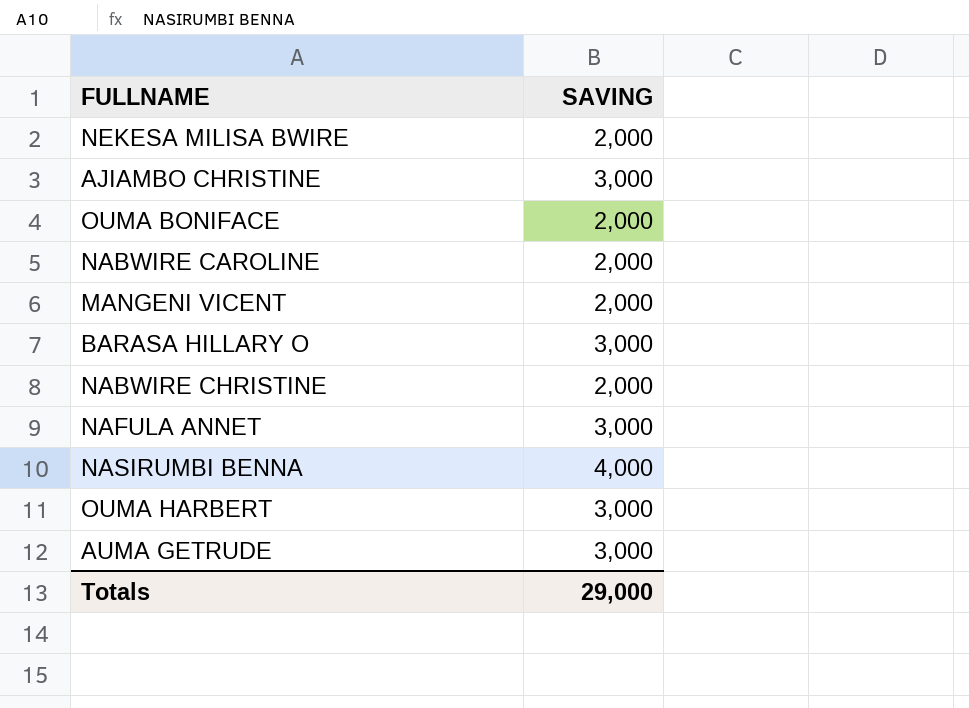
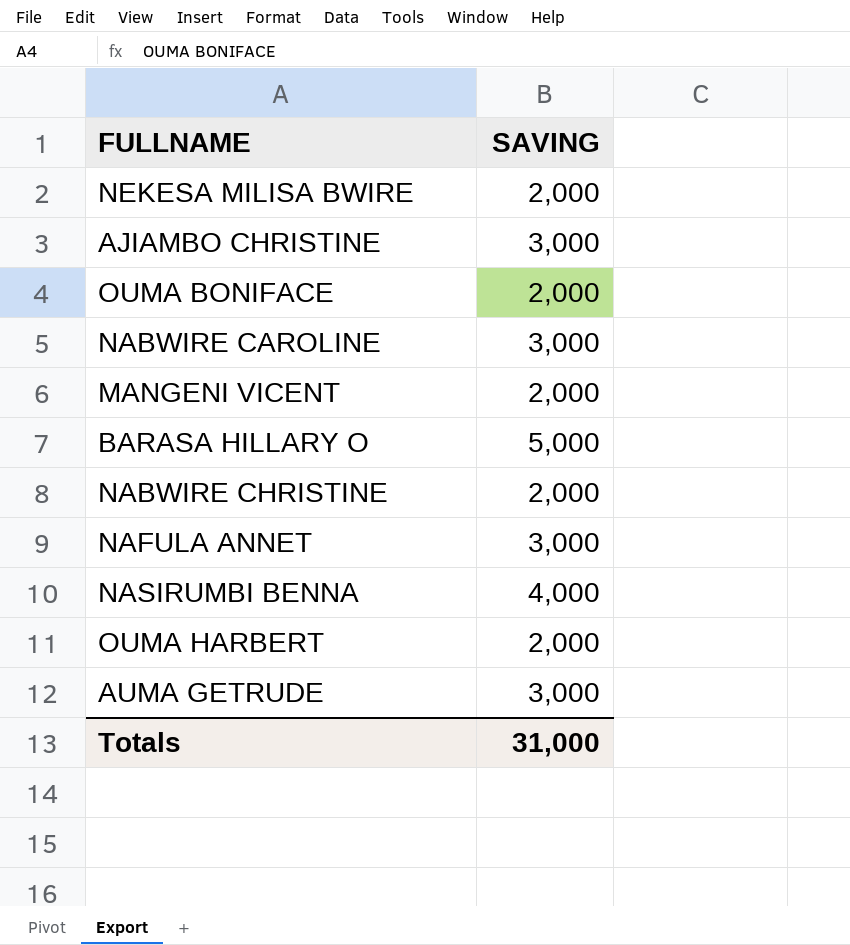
NABWIRE CAROLINE | SAVING: 2,000 -> 3,000
BARASA HILLARY O | SAVING: 3,000 -> 5,000
OUMA HARBERT | SAVING: 3,000 -> 2,000
Totals | SAVING: 29,000 -> 31,000

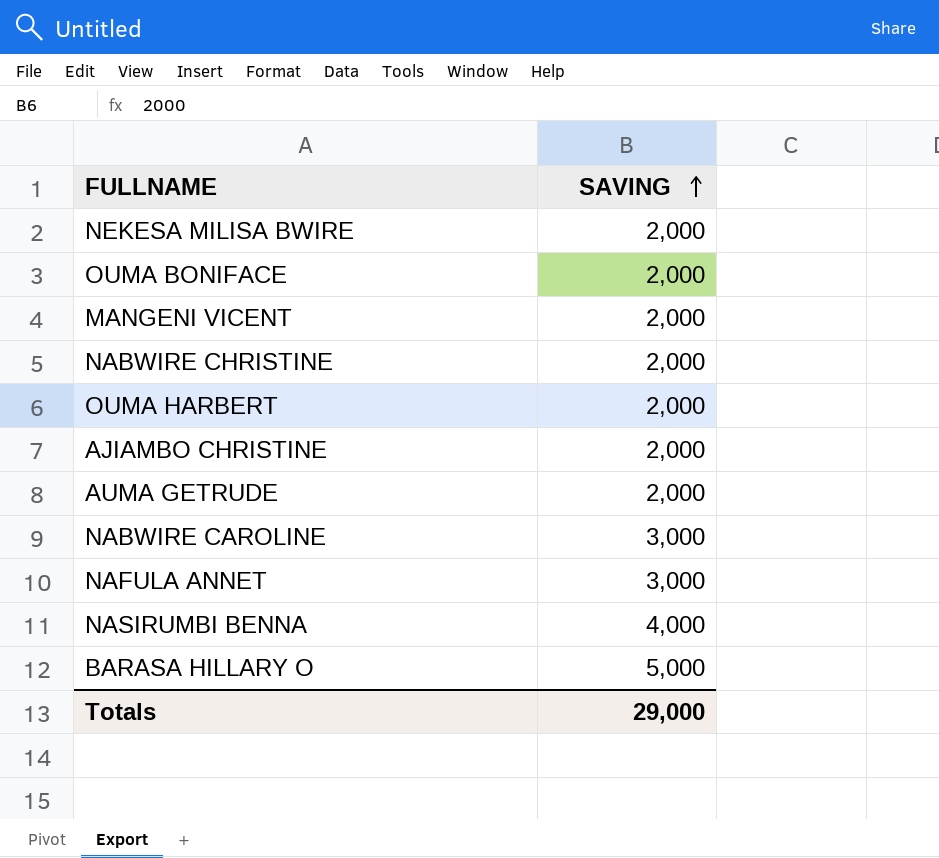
row order: none -> SAVING ascending
AJIAMBO CHRISTINE | SAVING: 3,000 -> 2,000
AUMA GETRUDE | SAVING: 3,000 -> 2,000
Totals | SAVING: 31,000 -> 29,000

